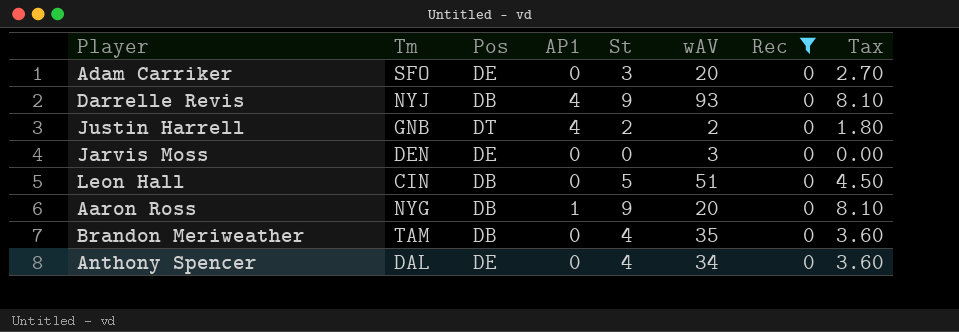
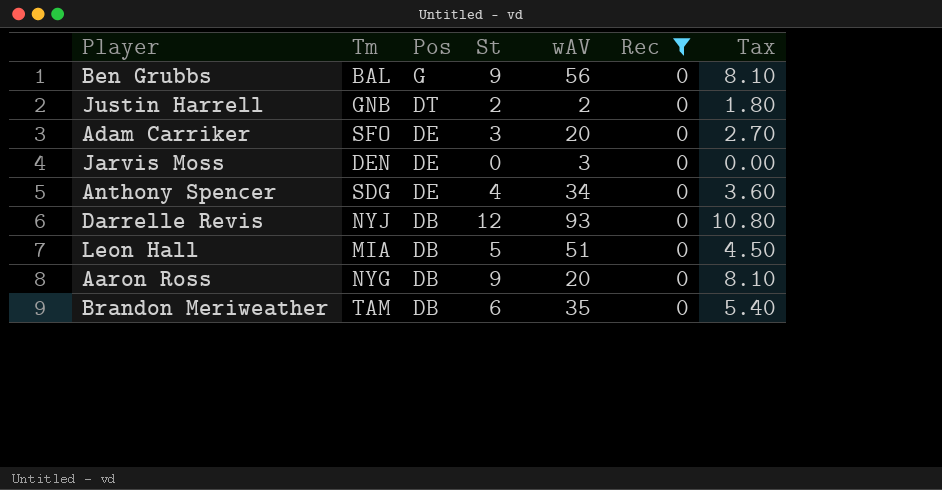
row order: none -> Pos descending
column AP1 | position: 4 -> none
row Ben Grubbs: none -> BAL | G | 9 | 56 | 0 | 8.10
Anthony Spencer | Tm: DAL -> SDG
Darrelle Revis | St: 9 -> 12
Darrelle Revis | Tax: 8.10 -> 10.80
Leon Hall | Tm: CIN -> MIA
Brandon Meriweather | St: 4 -> 6
Brandon Meriweather | Tax: 3.60 -> 5.40

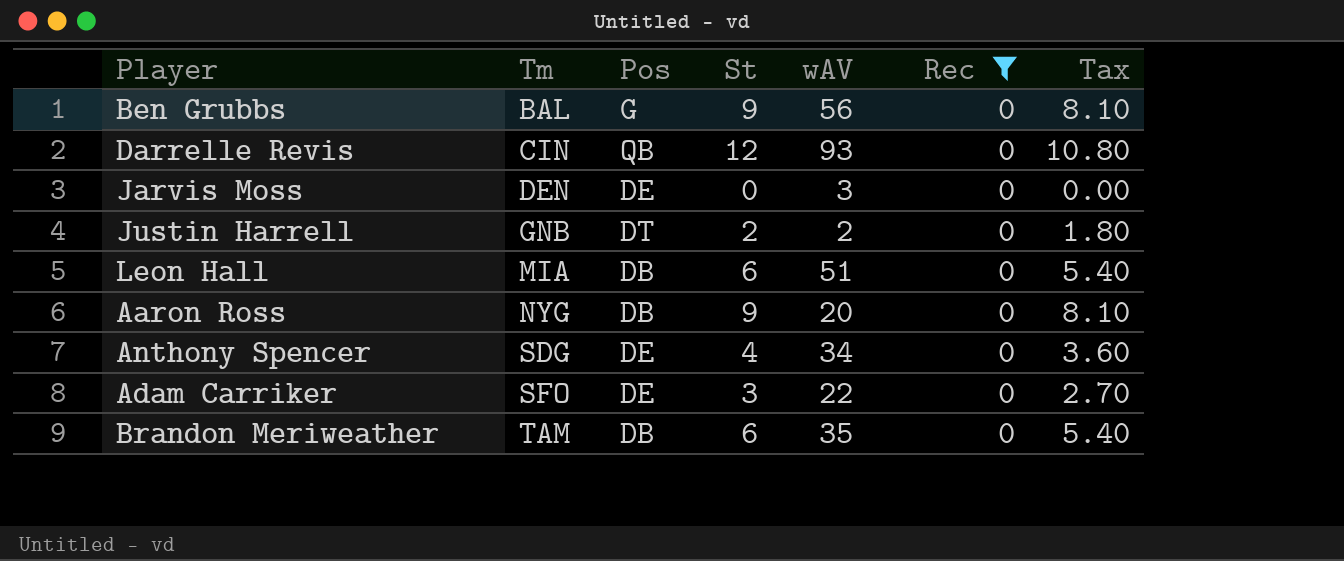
row order: Pos descending -> Tm ascending
Darrelle Revis | Tm: NYJ -> CIN
Darrelle Revis | Pos: DB -> QB
Leon Hall | St: 5 -> 6
Leon Hall | Tax: 4.50 -> 5.40
Adam Carriker | wAV: 20 -> 22

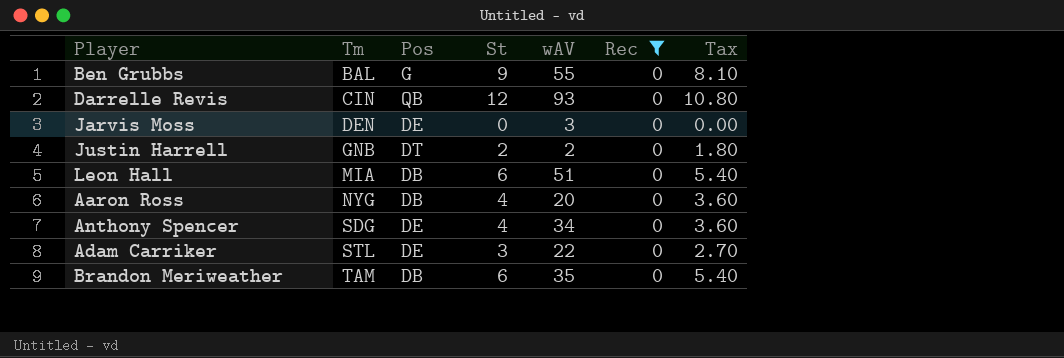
Ben Grubbs | wAV: 56 -> 55
Aaron Ross | St: 9 -> 4
Aaron Ross | Tax: 8.10 -> 3.60
Adam Carriker | Tm: SFO -> STL

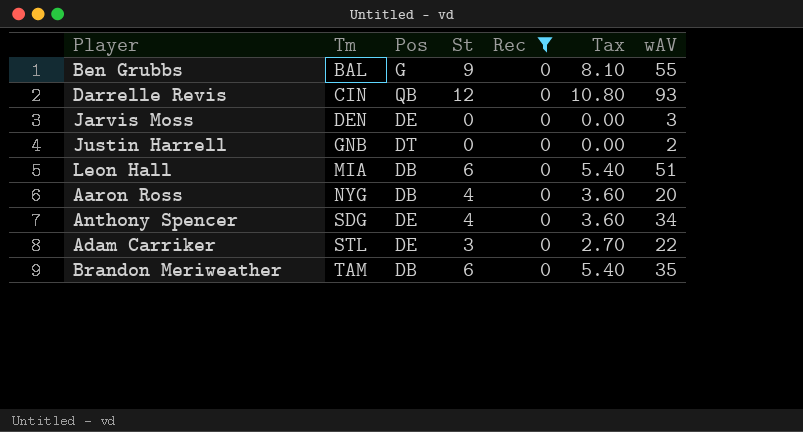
column wAV | position: 5 -> 7
Justin Harrell | St: 2 -> 0
Justin Harrell | Tax: 1.80 -> 0.00

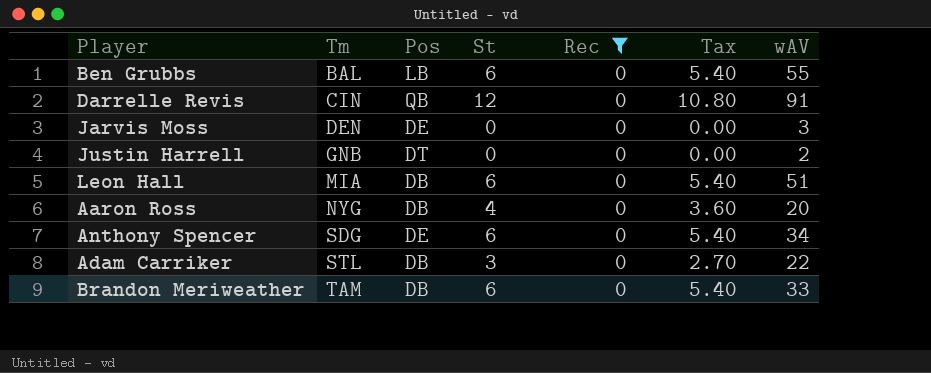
Ben Grubbs | Pos: G -> LB
Ben Grubbs | St: 9 -> 6
Ben Grubbs | Tax: 8.10 -> 5.40
Darrelle Revis | wAV: 93 -> 91
Anthony Spencer | St: 4 -> 6
Anthony Spencer | Tax: 3.60 -> 5.40
Adam Carriker | Pos: DE -> DB
Brandon Meriweather | wAV: 35 -> 33

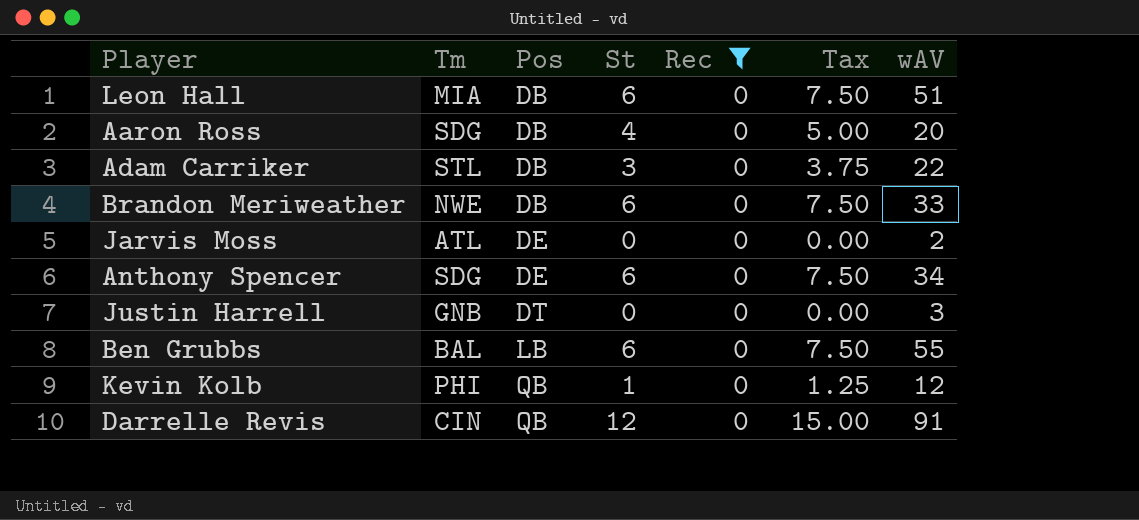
row order: Tm ascending -> Pos ascending
column Tax | formula: [St] * 0.9 -> [St] * 1.25
Aaron Ross | Tm: NYG -> SDG
Brandon Meriweather | Tm: TAM -> NWE
Jarvis Moss | Tm: DEN -> ATL
Jarvis Moss | wAV: 3 -> 2
Justin Harrell | wAV: 2 -> 3
row Kevin Kolb: none -> PHI | QB | 1 | 0 | 1.25 | 12

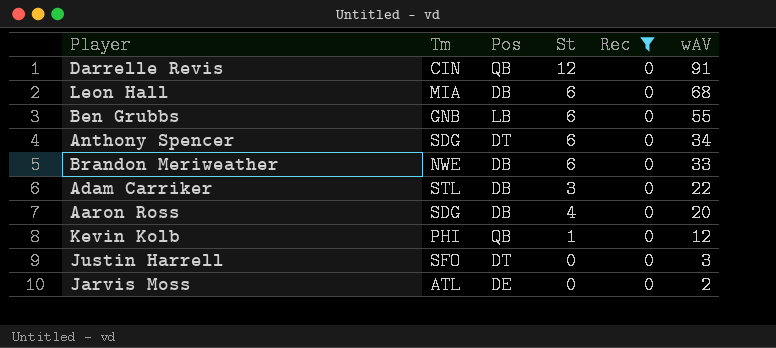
row order: Pos ascending -> wAV descending
column Tax | formula: [St] * 1.25 -> none
Leon Hall | wAV: 51 -> 68
Ben Grubbs | Tm: BAL -> GNB
Anthony Spencer | Pos: DE -> DT
Justin Harrell | Tm: GNB -> SFO

